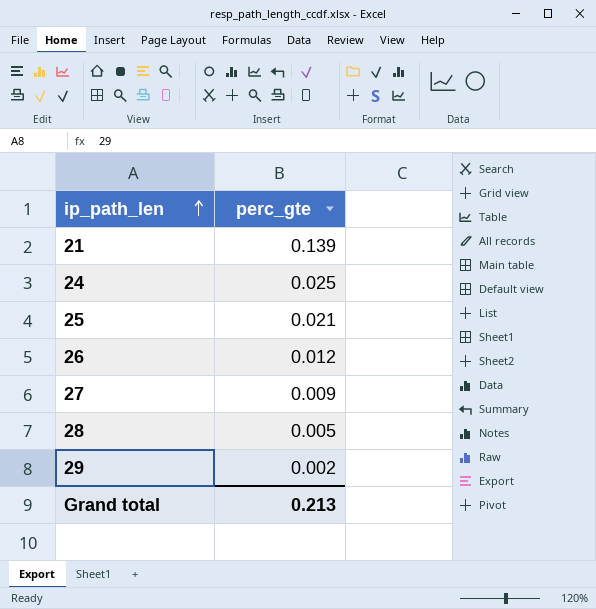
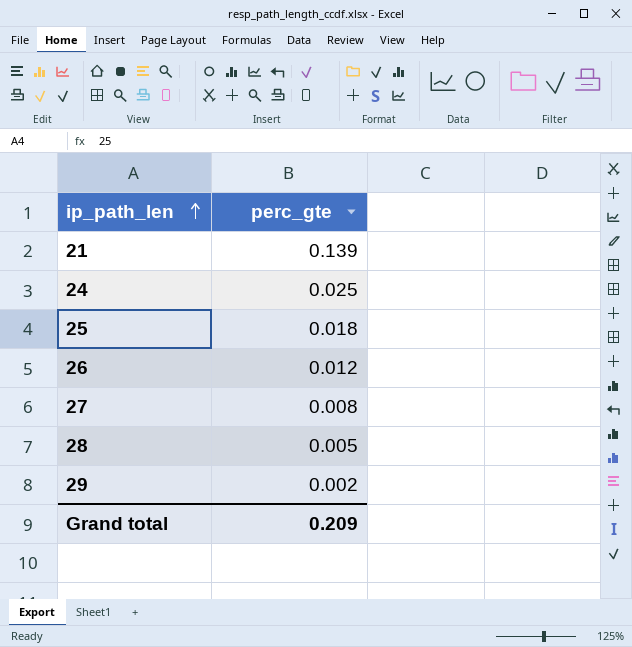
25 | perc_gte: 0.021 -> 0.018
27 | perc_gte: 0.009 -> 0.008
Grand total | perc_gte: 0.213 -> 0.209

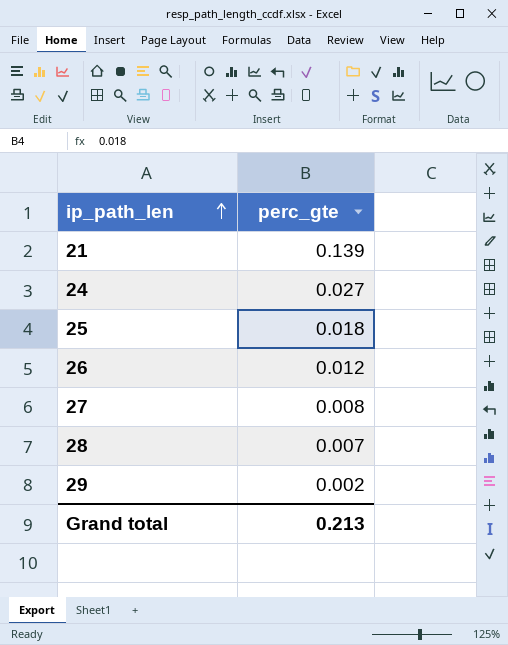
24 | perc_gte: 0.025 -> 0.027
28 | perc_gte: 0.005 -> 0.007
Grand total | perc_gte: 0.209 -> 0.213

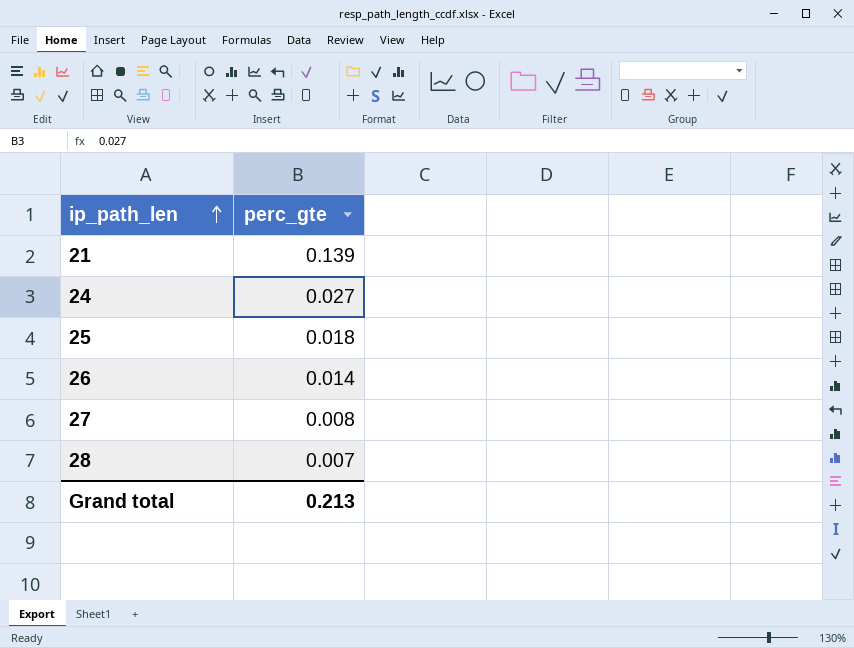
row 29: 0.002 -> none
26 | perc_gte: 0.012 -> 0.014

